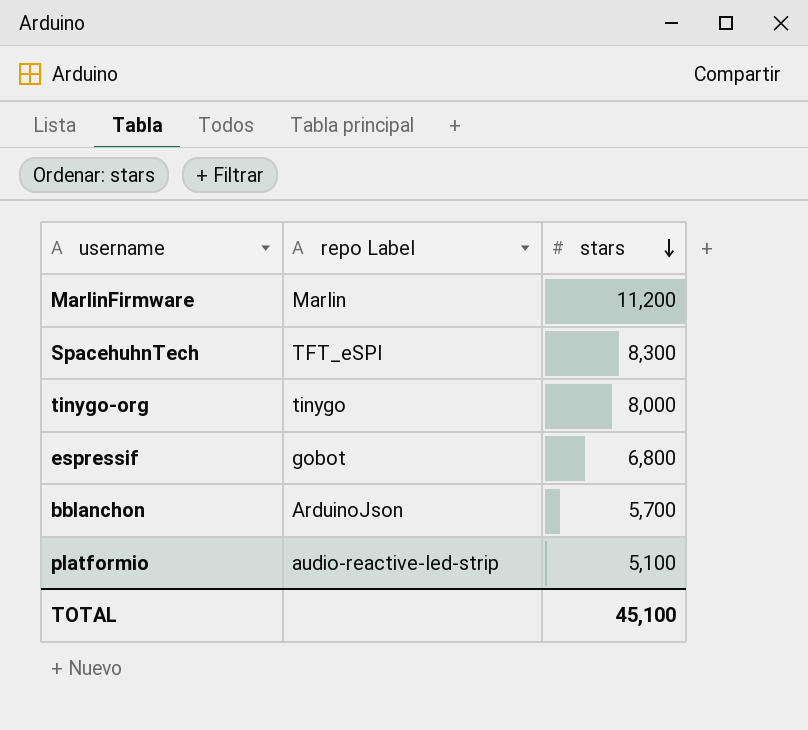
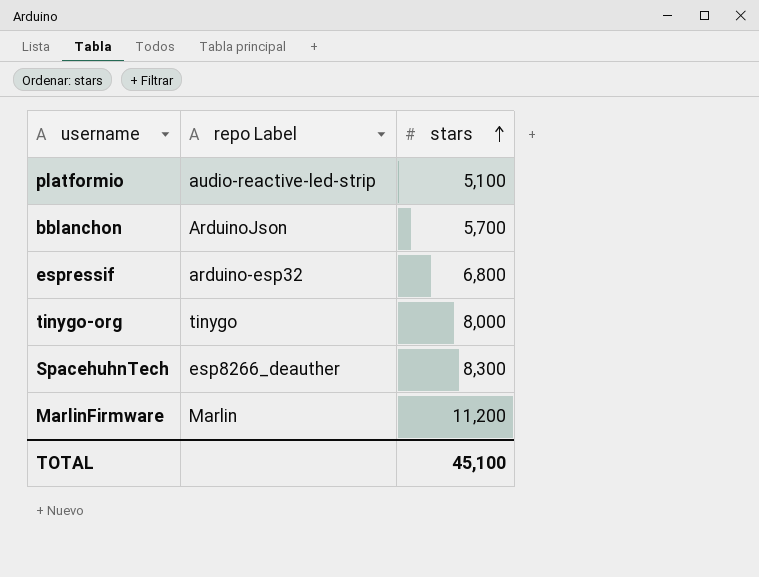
row order: stars descending -> stars ascending
espressif | repo Label: gobot -> arduino-esp32
SpacehuhnTech | repo Label: TFT_eSPI -> esp8266_deauther

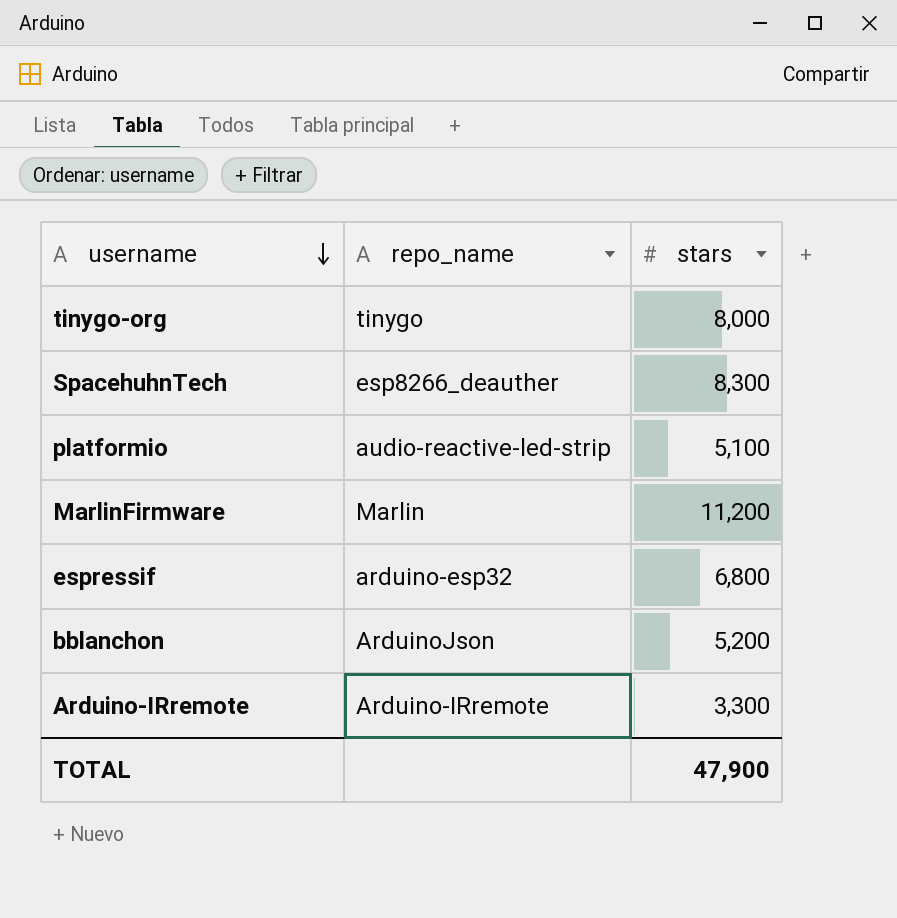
row order: stars ascending -> username descending
column name: repo Label -> repo_name
bblanchon | stars: 5,700 -> 5,200
row Arduino-IRremote: none -> Arduino-IRremote | 3,300
TOTAL | stars: 45,100 -> 47,900

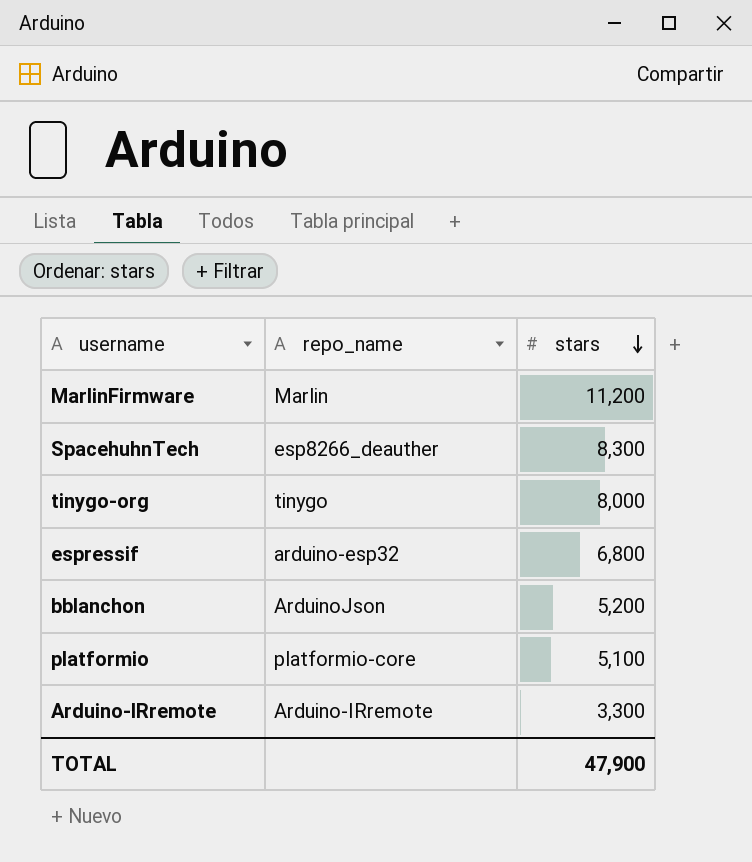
row order: username descending -> stars descending
platformio | repo_name: audio-reactive-led-strip -> platformio-core

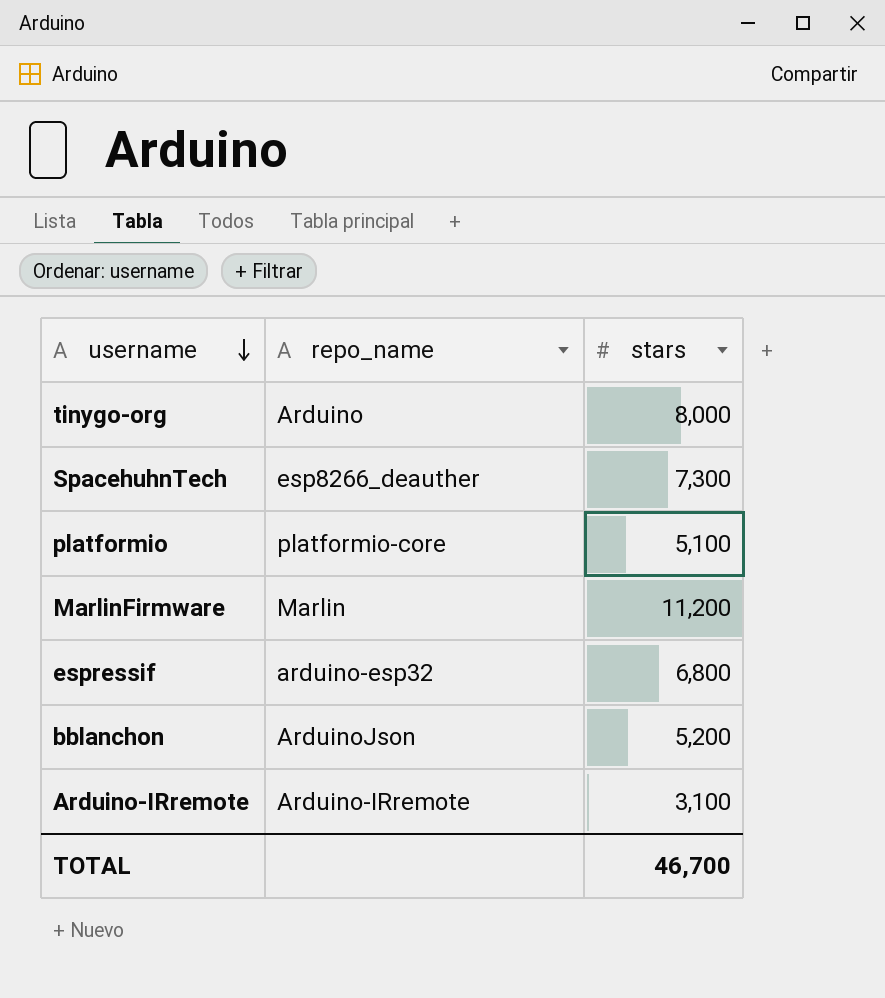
row order: stars descending -> username descending
tinygo-org | repo_name: tinygo -> Arduino
SpacehuhnTech | stars: 8,300 -> 7,300
Arduino-IRremote | stars: 3,300 -> 3,100
TOTAL | stars: 47,900 -> 46,700

